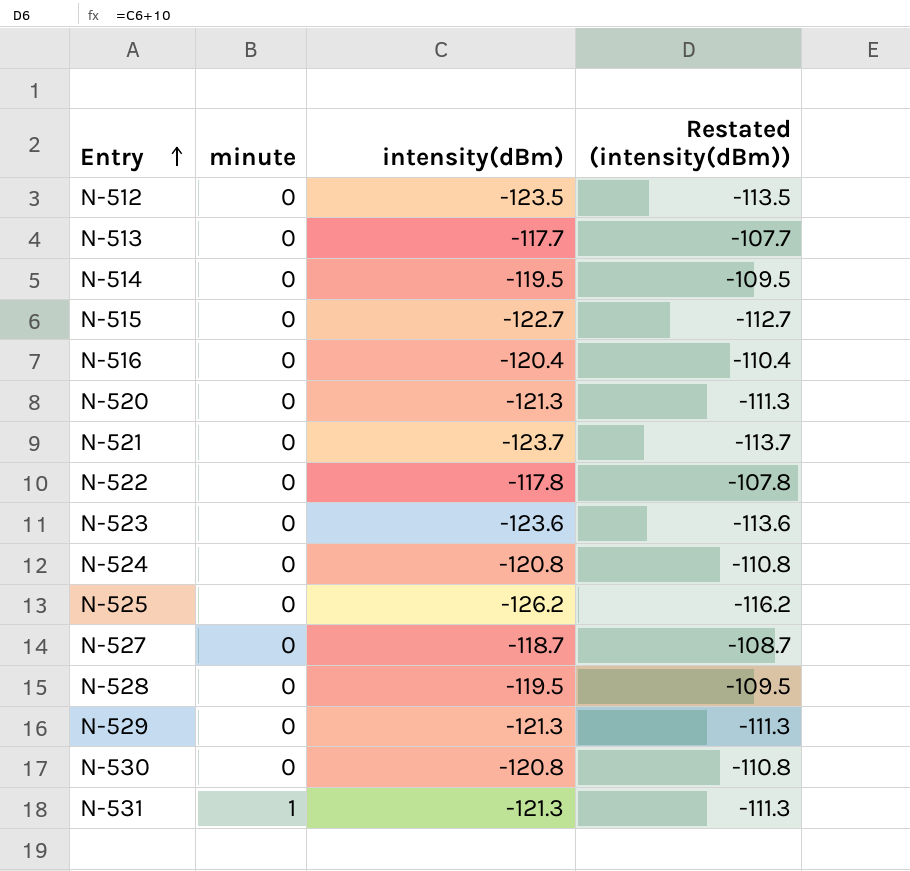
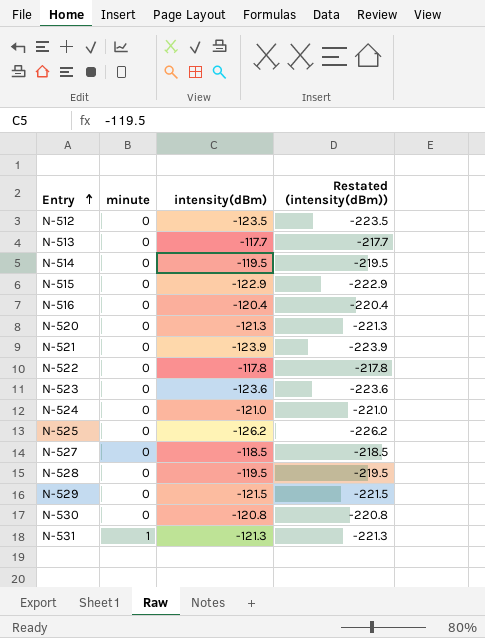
column Restated (intensity(dBm)) | formula: [intensity(dBm)] + 10 -> [intensity(dBm)] - 100
N-515 | intensity(dBm): -122.7 -> -122.9
N-521 | intensity(dBm): -123.7 -> -123.9
N-524 | intensity(dBm): -120.8 -> -121.0
N-527 | intensity(dBm): -118.7 -> -118.5
N-529 | intensity(dBm): -121.3 -> -121.5

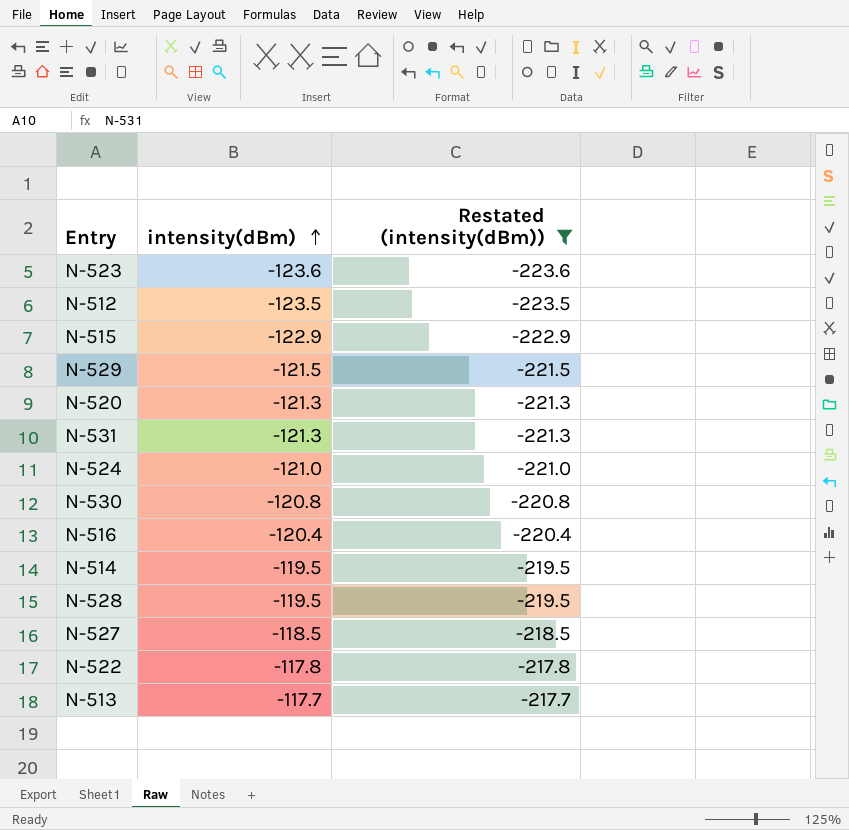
filter: none -> Restated (intensity(dBm)) >= -223.6
row order: Entry ascending -> intensity(dBm) ascending
column minute | position: 2 -> none

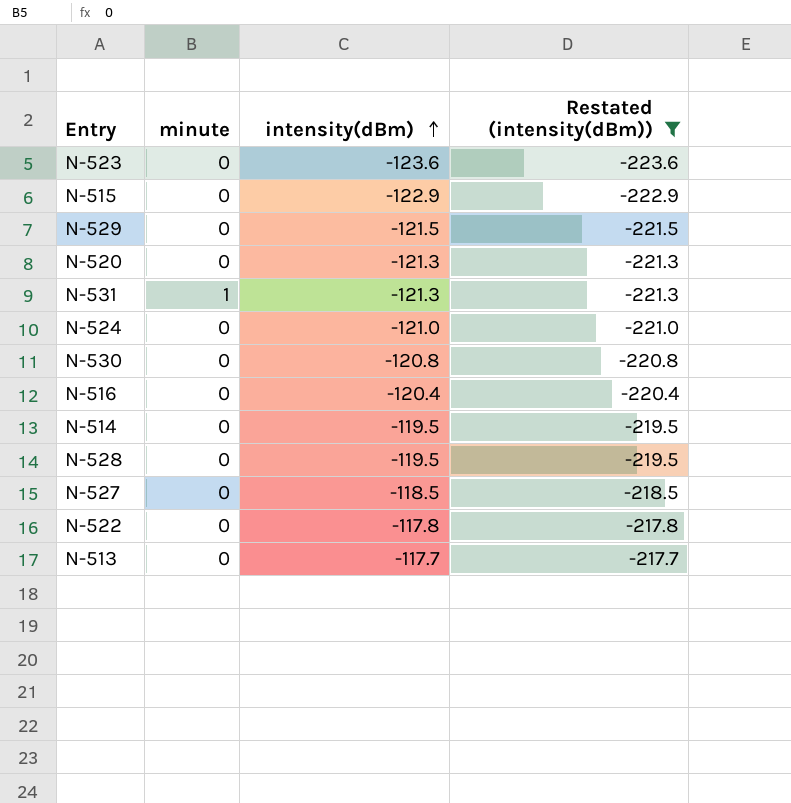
column minute | position: none -> 2
row N-512: -123.5 | -223.5 -> none

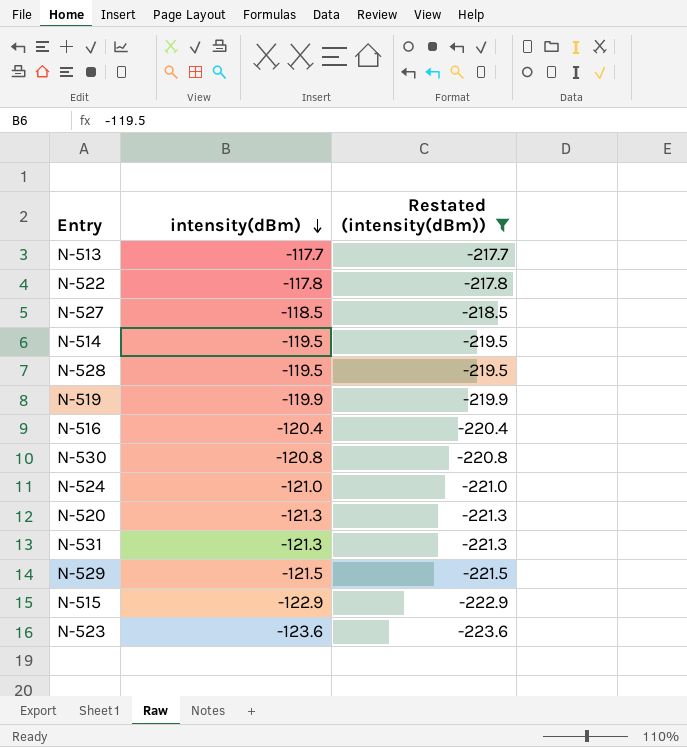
row order: intensity(dBm) ascending -> intensity(dBm) descending
column minute | position: 2 -> none
row N-519: none -> -119.9 | -219.9

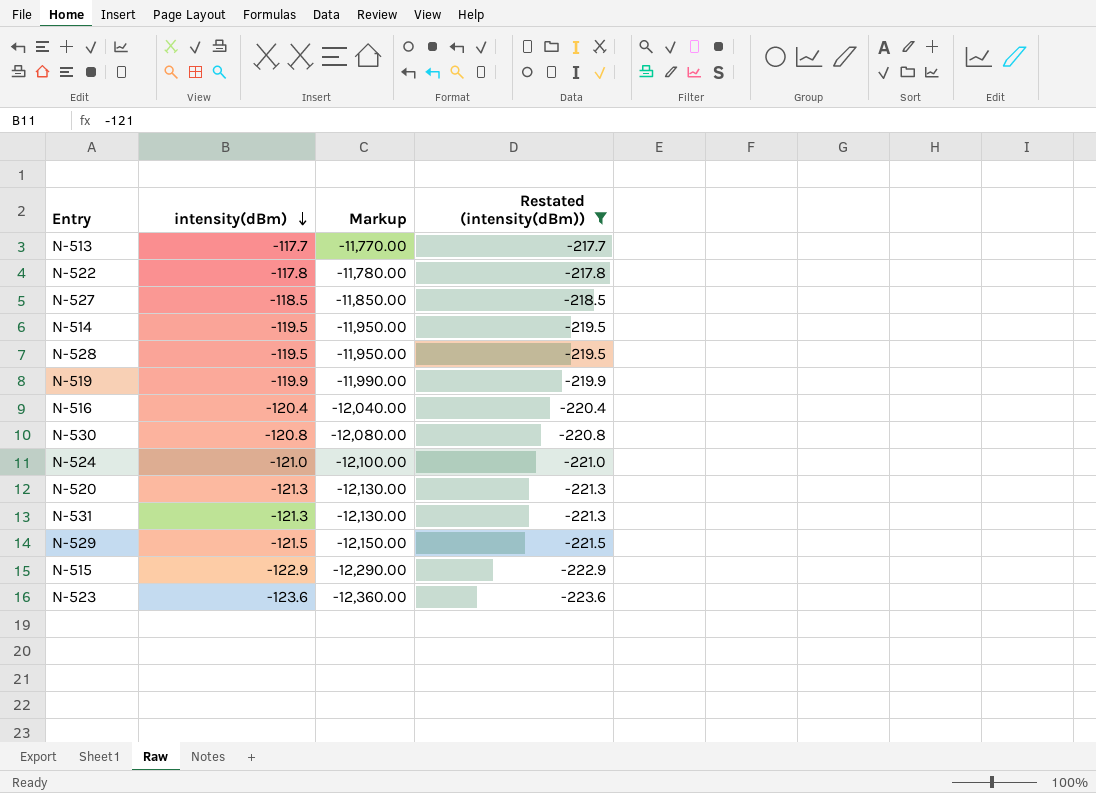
column Markup | formula: none -> [intensity(dBm)] * 100

